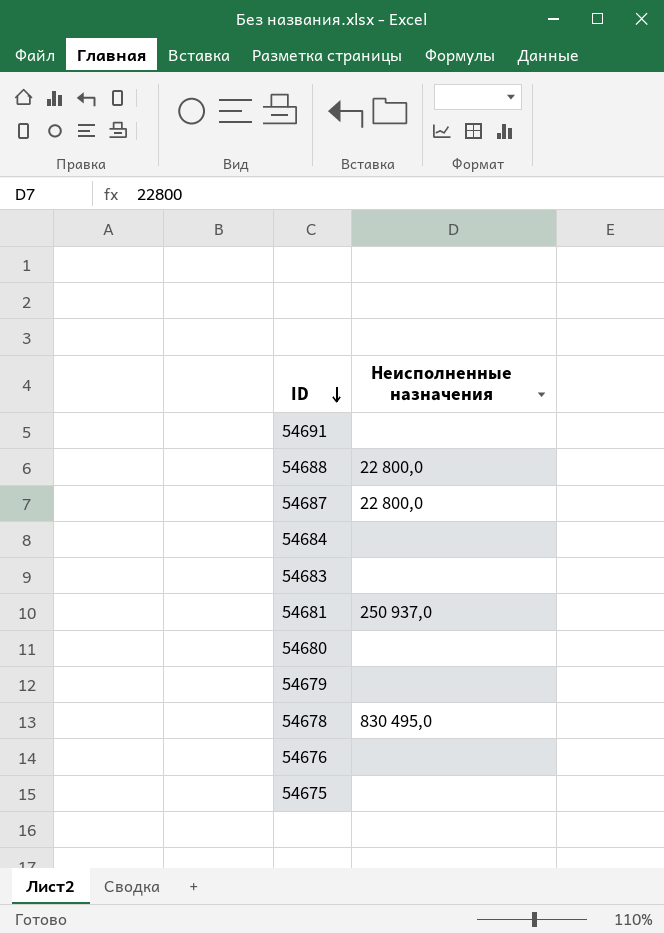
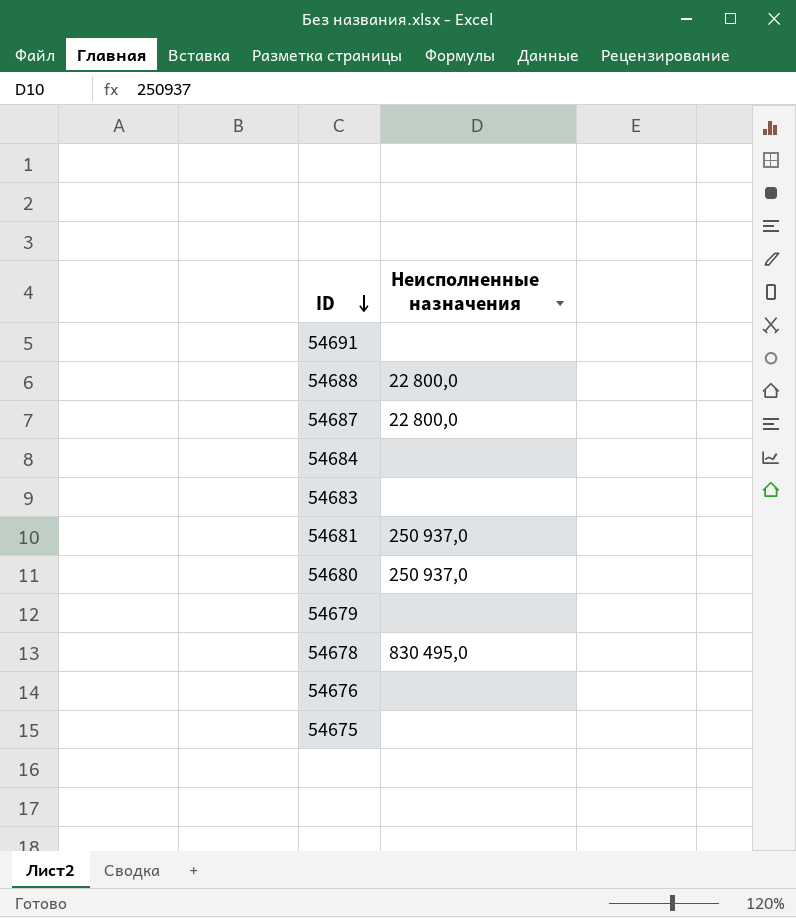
54680 | Неисполненные назначения: none -> 250 937,0

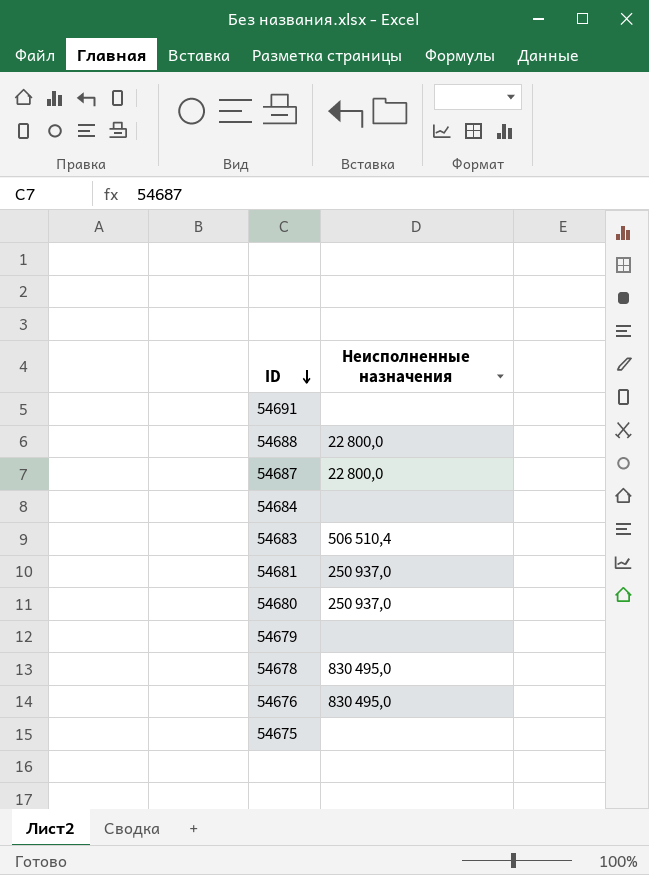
54683 | Неисполненные назначения: none -> 506 510,4
54676 | Неисполненные назначения: none -> 830 495,0

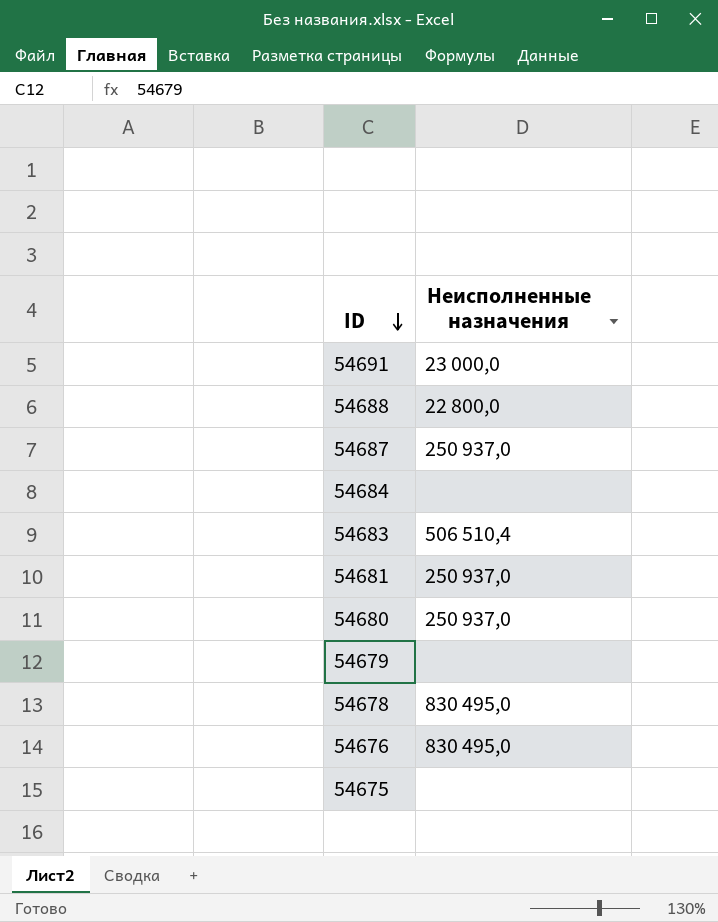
54691 | Неисполненные назначения: none -> 23 000,0
54687 | Неисполненные назначения: 22 800,0 -> 250 937,0

